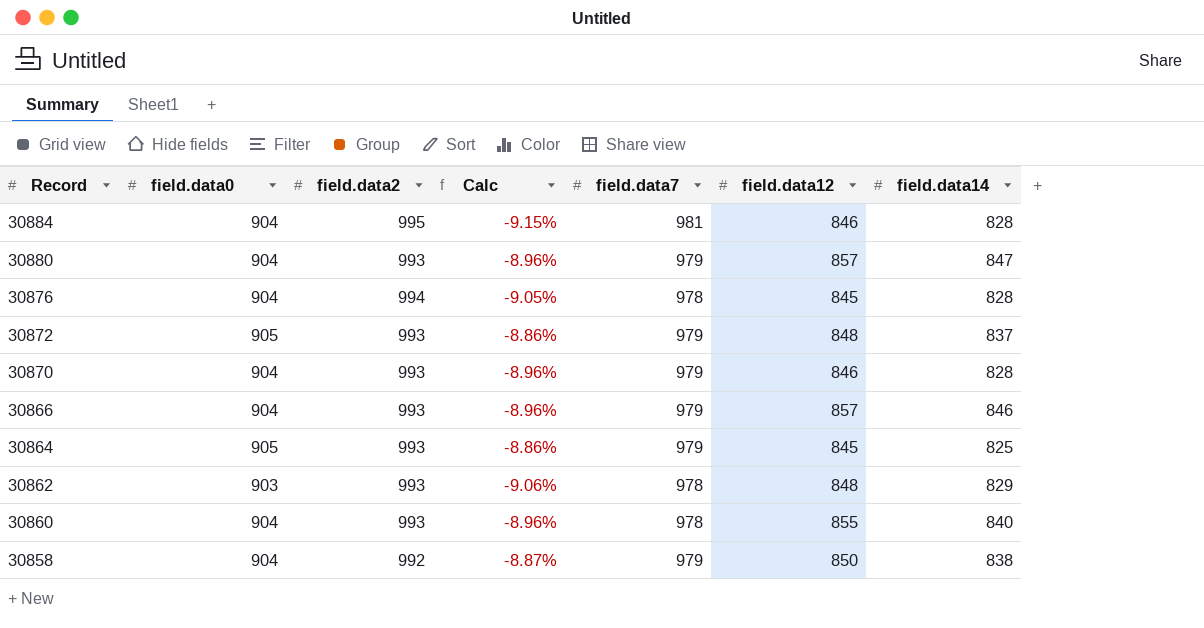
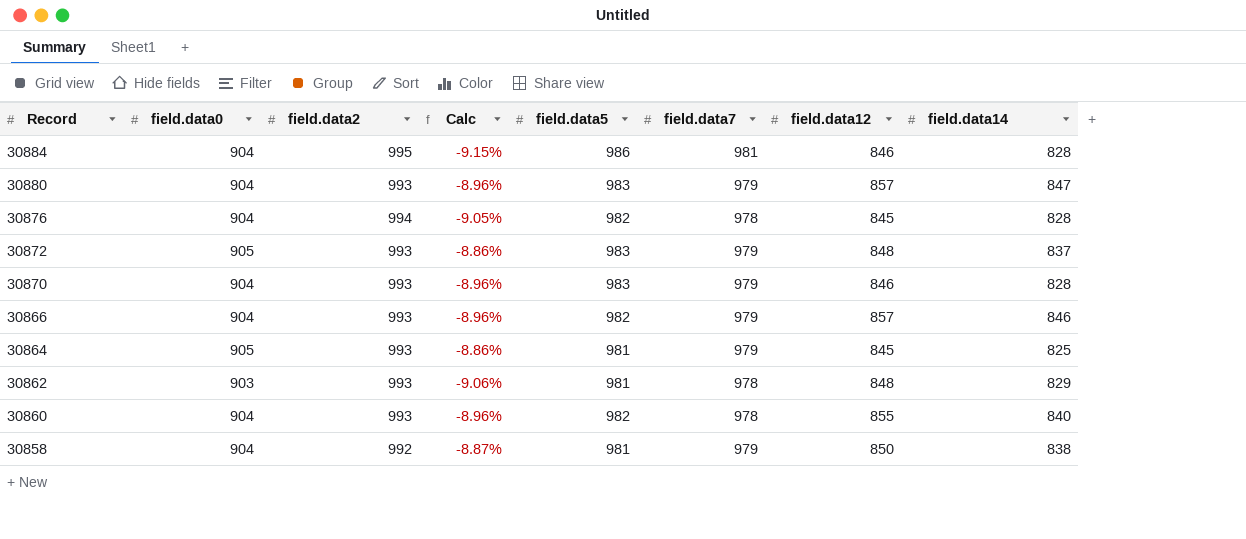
column field.data5 | position: none -> 5

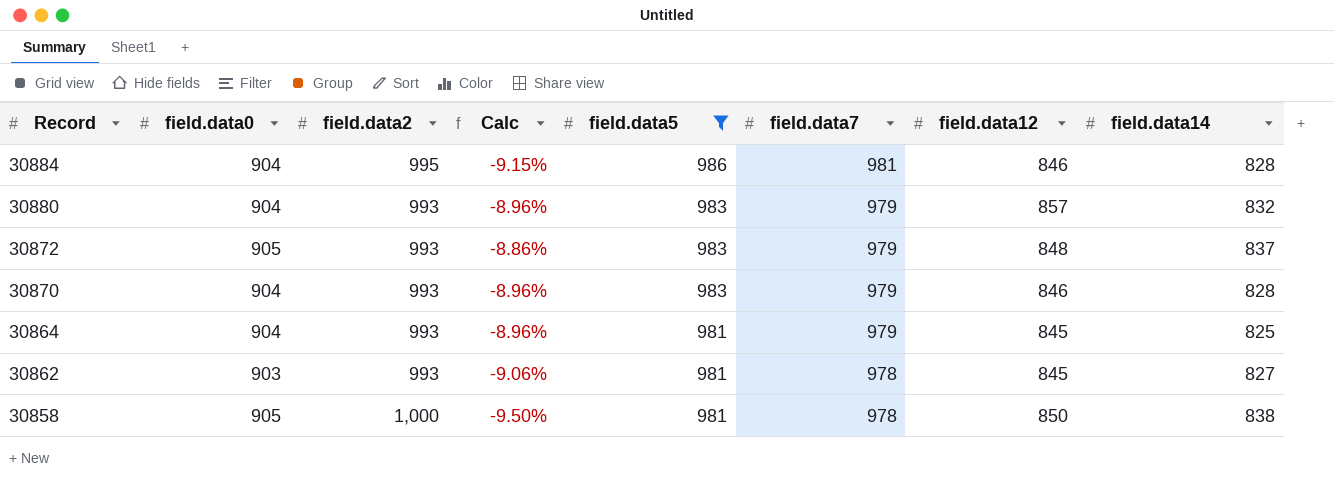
filter: none -> field.data5 != 982
30880 | field.data14: 847 -> 832
30864 | field.data0: 905 -> 904
30864 | Calc: -8.86% -> -8.96%
30862 | field.data12: 848 -> 845
30862 | field.data14: 829 -> 827
30858 | field.data0: 904 -> 905
30858 | field.data2: 992 -> 1,000
30858 | Calc: -8.87% -> -9.50%
30858 | field.data7: 979 -> 978

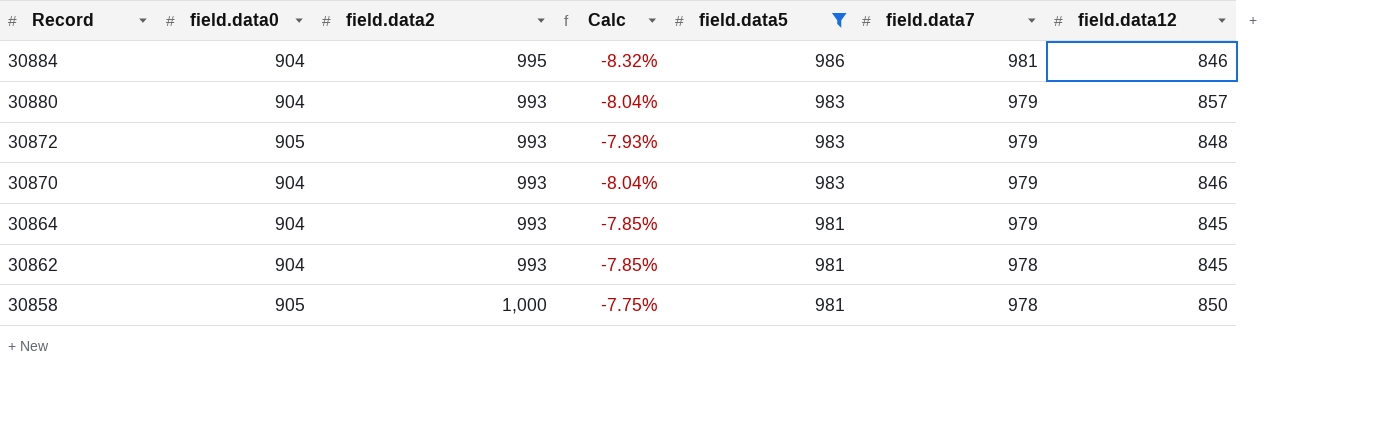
column field.data14 | position: 8 -> none
column Calc | formula: ([field.data0] - [field.data2]) / [field.data2] -> ([field.data0] - [field.data5]) / [field.data5]
30862 | field.data0: 903 -> 904

